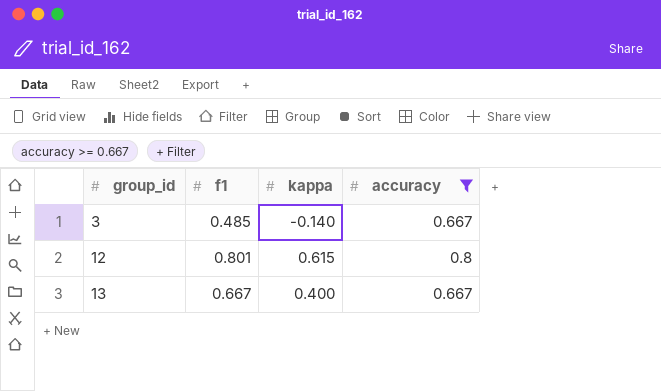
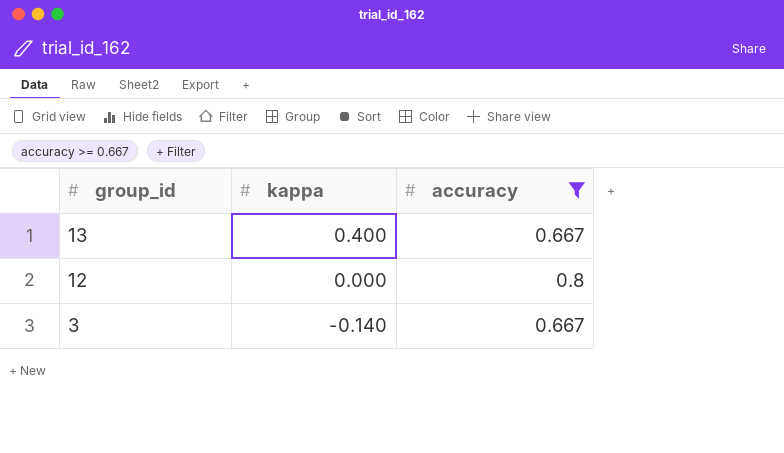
row order: group_id ascending -> group_id descending
column f1 | position: 2 -> none
12 | kappa: 0.615 -> 0.000

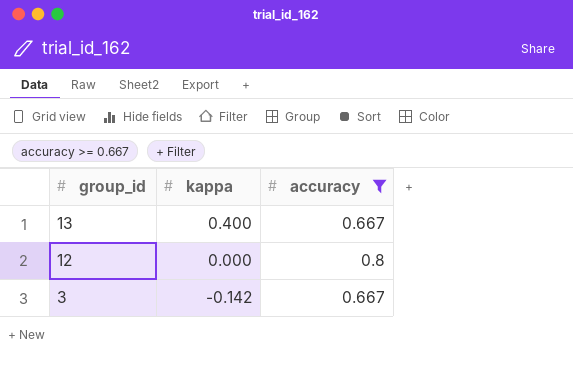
3 | kappa: -0.140 -> -0.142

